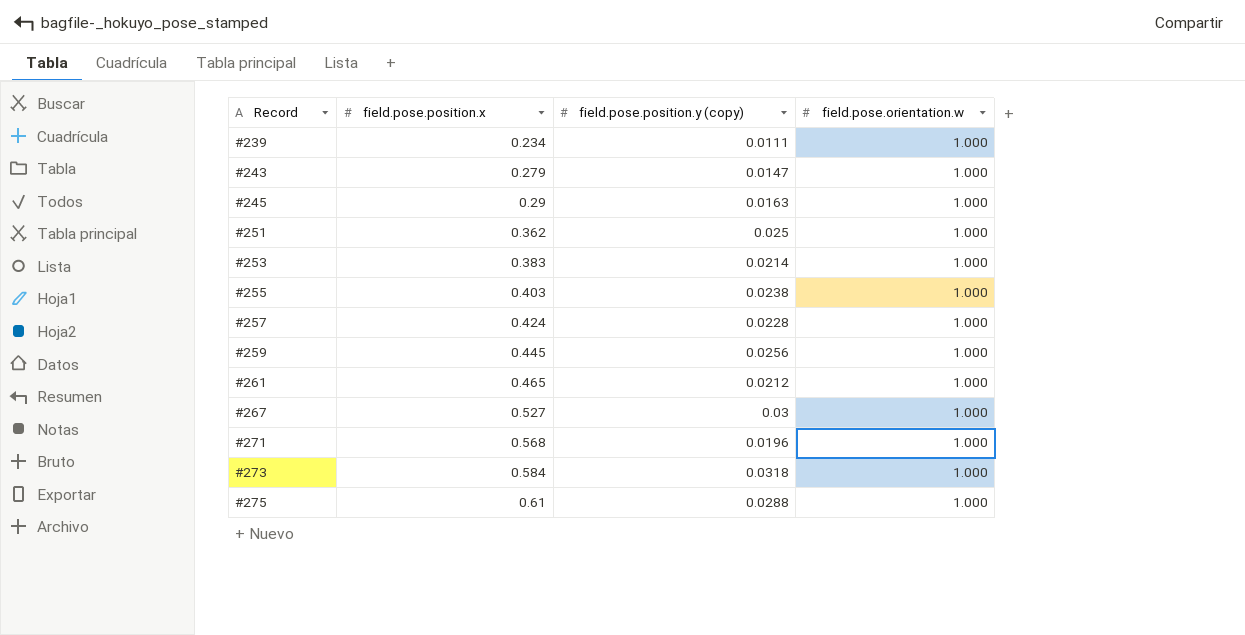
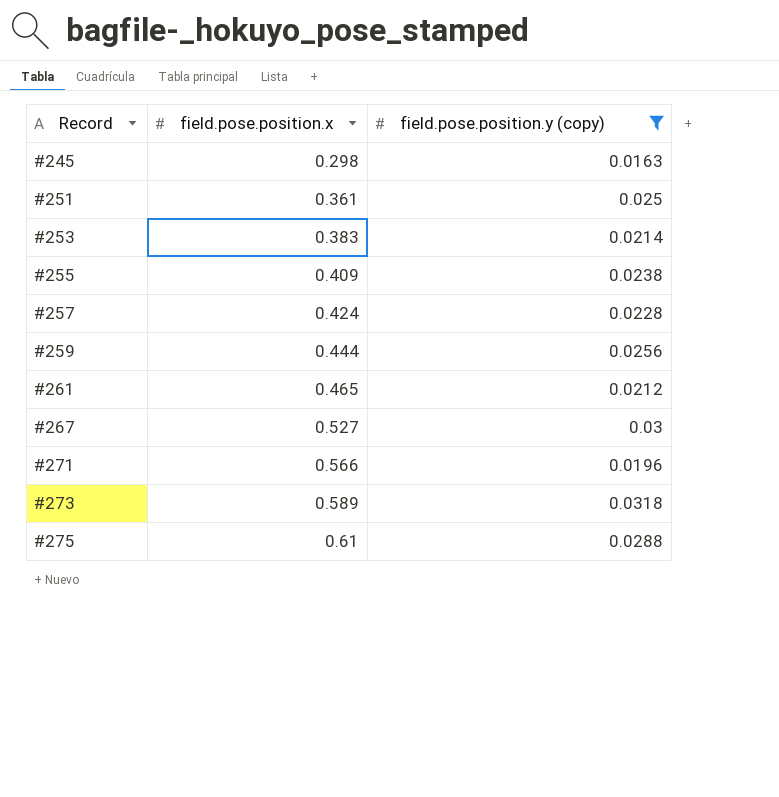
filter: none -> field.pose.position.y (copy) >= 0.0163
column field.pose.orientation.w | position: 4 -> none
#245 | field.pose.position.x: 0.29 -> 0.298
#251 | field.pose.position.x: 0.362 -> 0.361
#255 | field.pose.position.x: 0.403 -> 0.409
#259 | field.pose.position.x: 0.445 -> 0.444
#271 | field.pose.position.x: 0.568 -> 0.566
#273 | field.pose.position.x: 0.584 -> 0.589

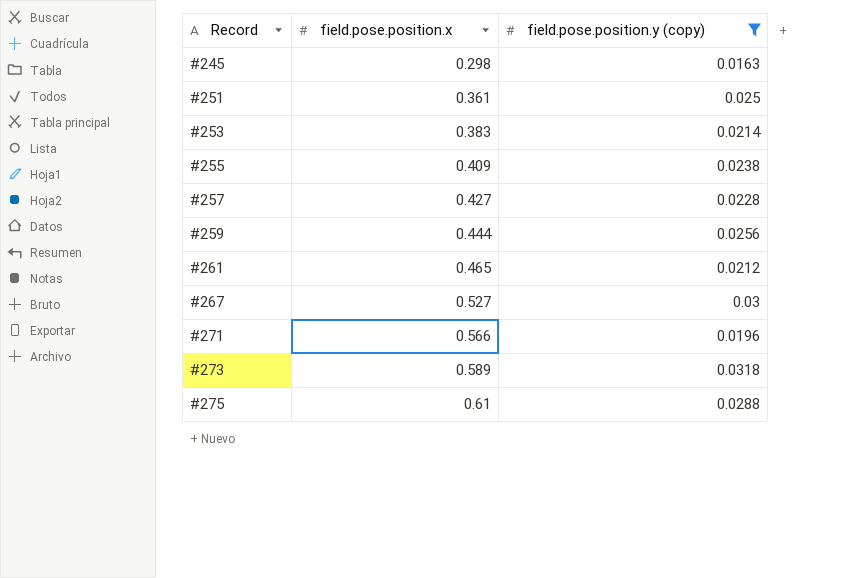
#257 | field.pose.position.x: 0.424 -> 0.427

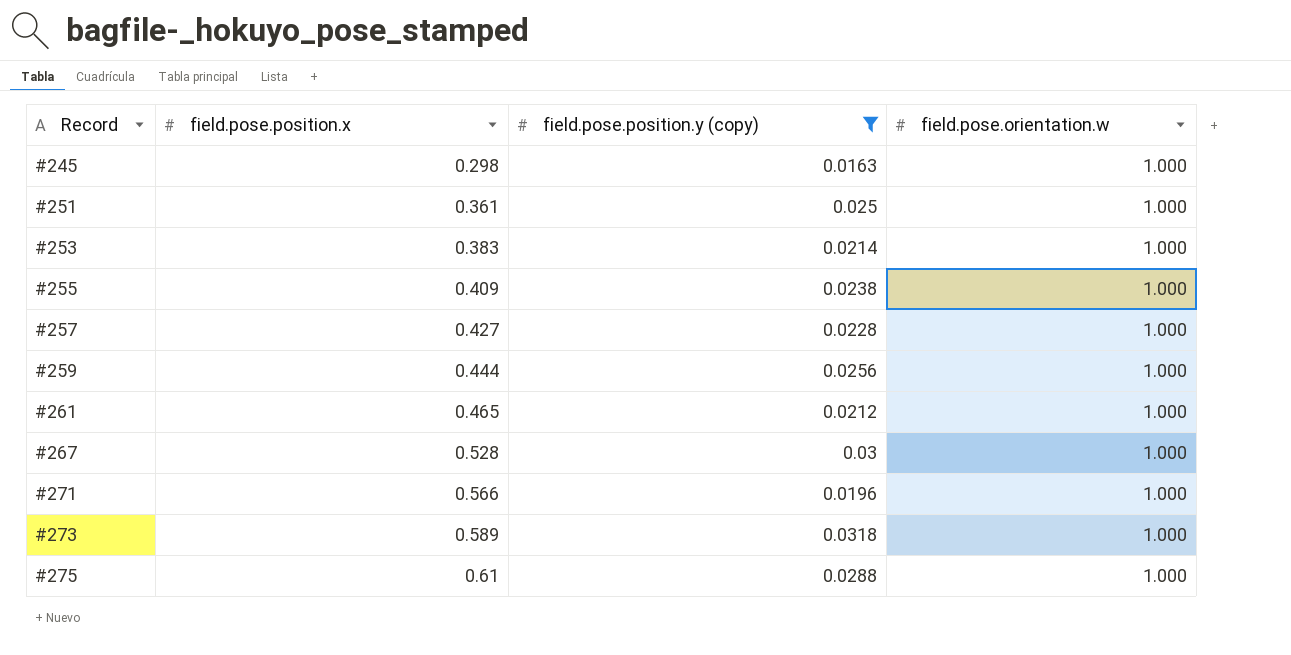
column field.pose.orientation.w | position: none -> 4
#267 | field.pose.position.x: 0.527 -> 0.528

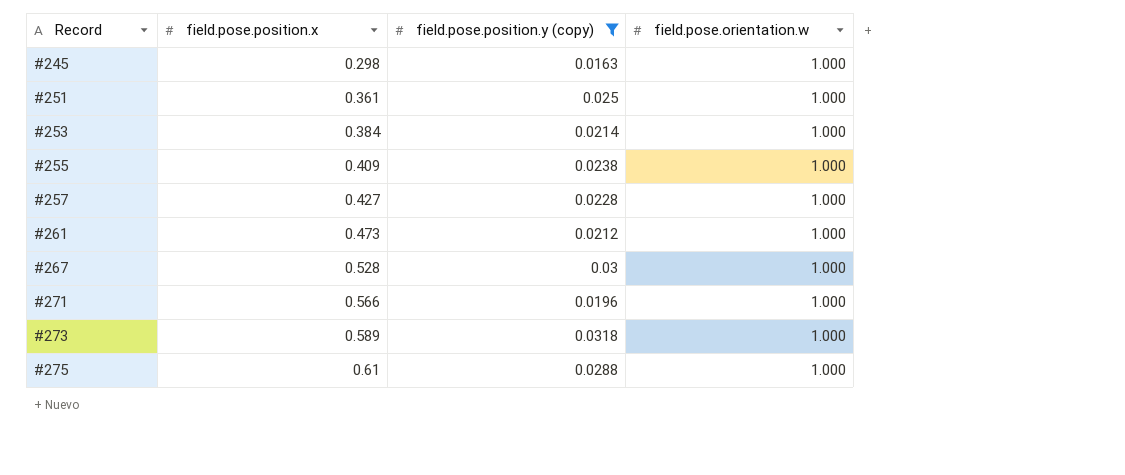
row #259: 0.444 | 0.0256 | 1.000 -> none
#253 | field.pose.position.x: 0.383 -> 0.384
#261 | field.pose.position.x: 0.465 -> 0.473

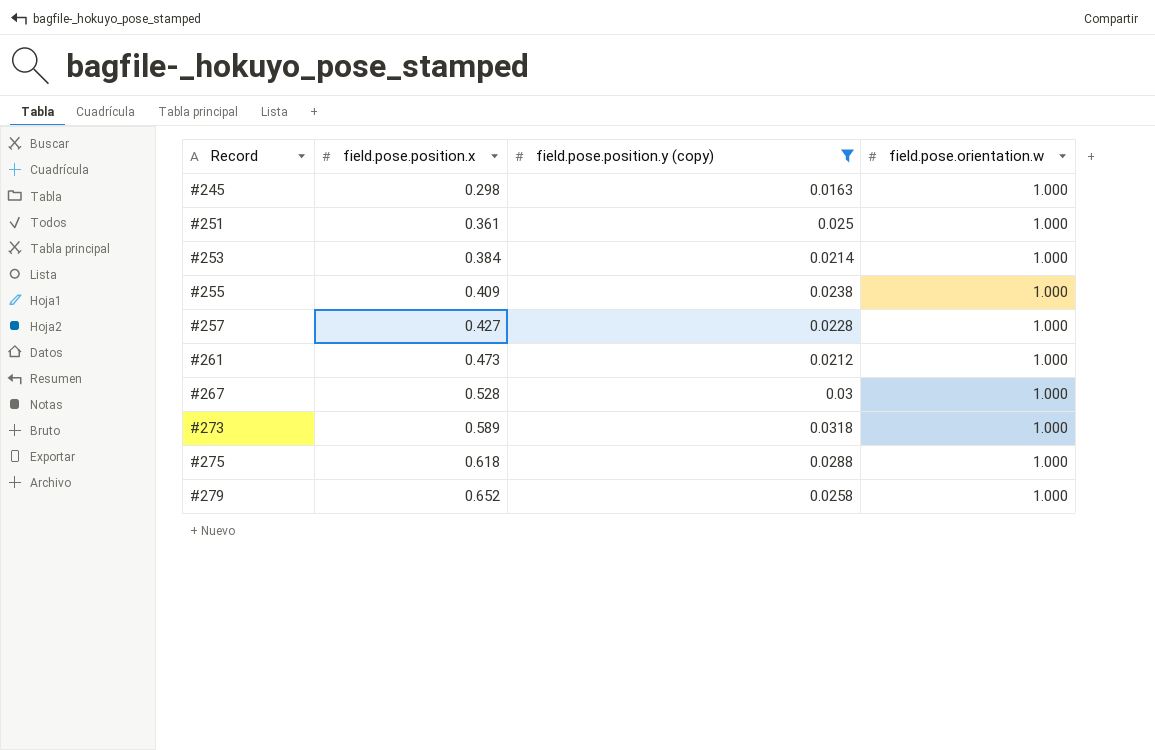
row #271: 0.566 | 0.0196 | 1.000 -> none
#275 | field.pose.position.x: 0.61 -> 0.618
row #279: none -> 0.652 | 0.0258 | 1.000

